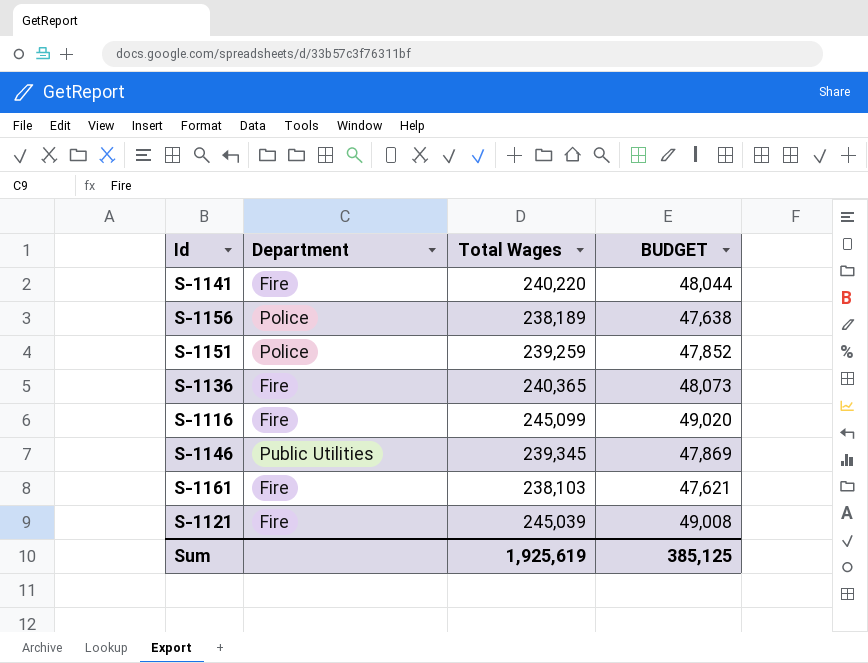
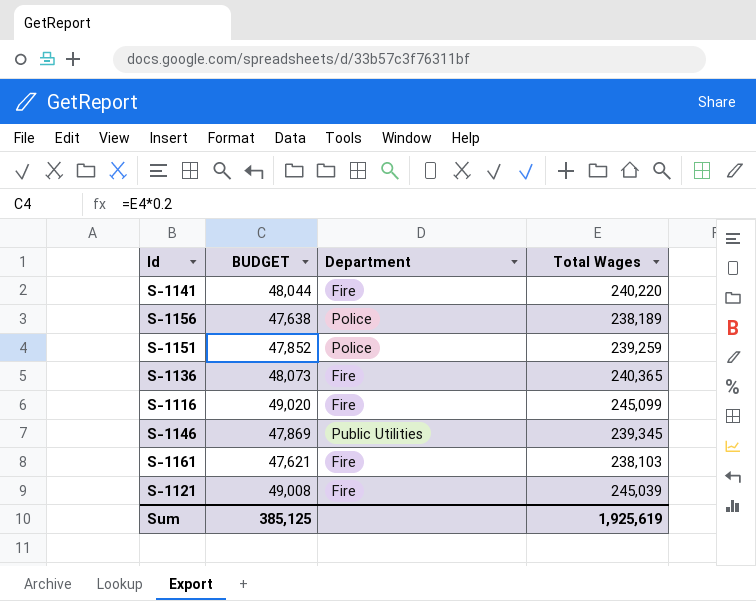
column BUDGET | position: 4 -> 2

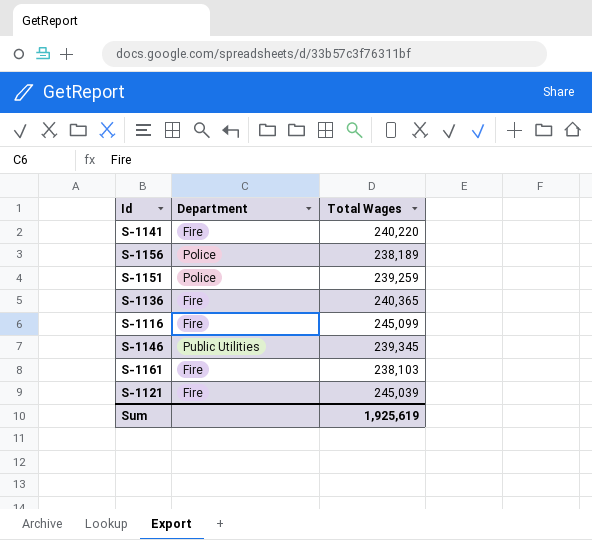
column BUDGET | formula: [Total Wages] * 0.2 -> none

